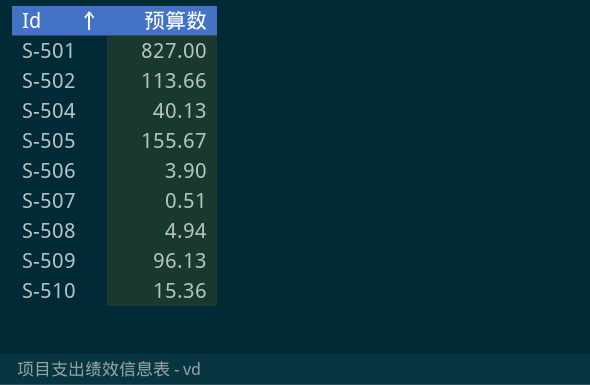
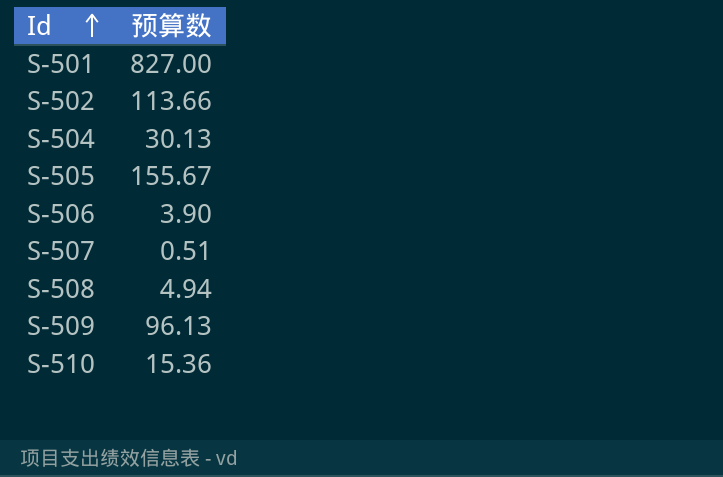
S-504 | 预算数: 40.13 -> 30.13

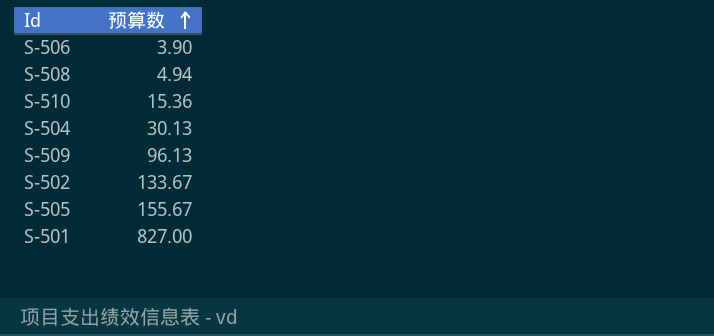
row order: Id ascending -> 预算数 ascending
row S-507: 0.51 -> none
S-502 | 预算数: 113.66 -> 133.67

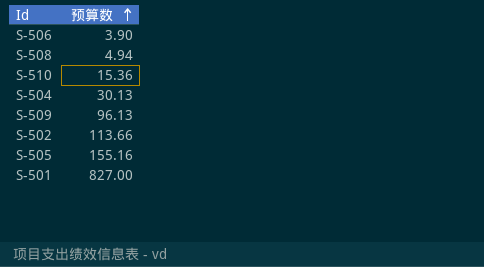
S-502 | 预算数: 133.67 -> 113.66
S-505 | 预算数: 155.67 -> 155.16

